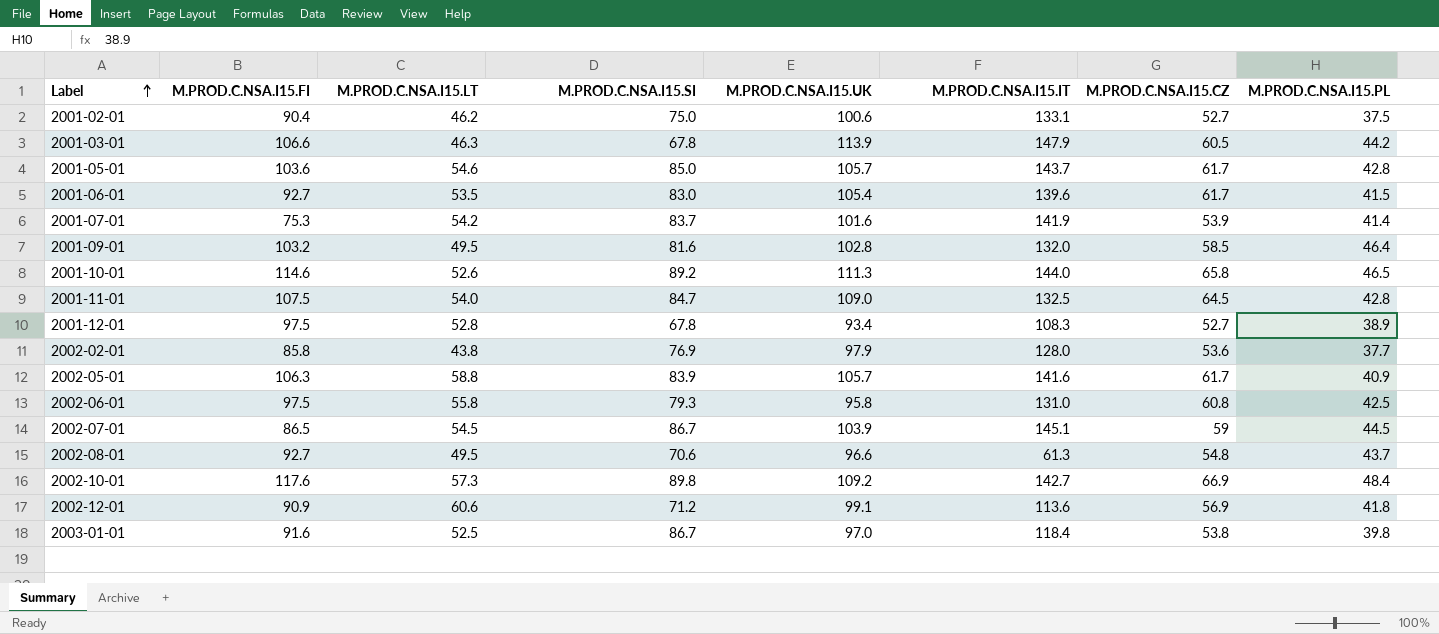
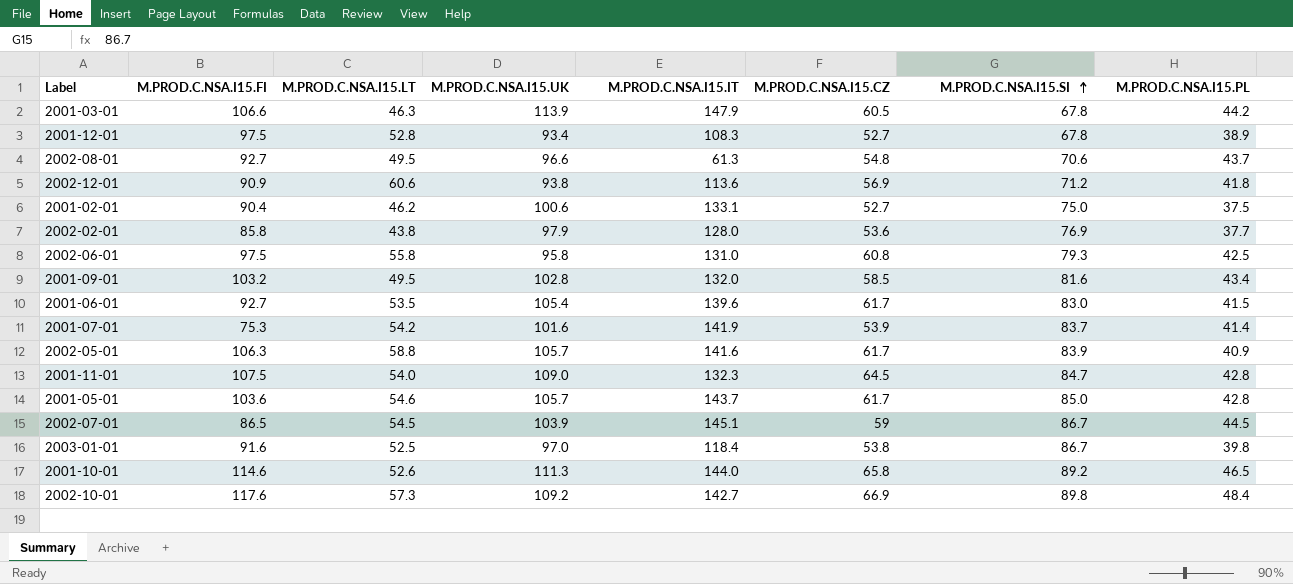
row order: Label ascending -> M.PROD.C.NSA.I15.SI ascending
column M.PROD.C.NSA.I15.SI | position: 4 -> 7
2002-12-01 | M.PROD.C.NSA.I15.UK: 99.1 -> 93.8
2001-09-01 | M.PROD.C.NSA.I15.PL: 46.4 -> 43.4
2001-11-01 | M.PROD.C.NSA.I15.IT: 132.5 -> 132.3

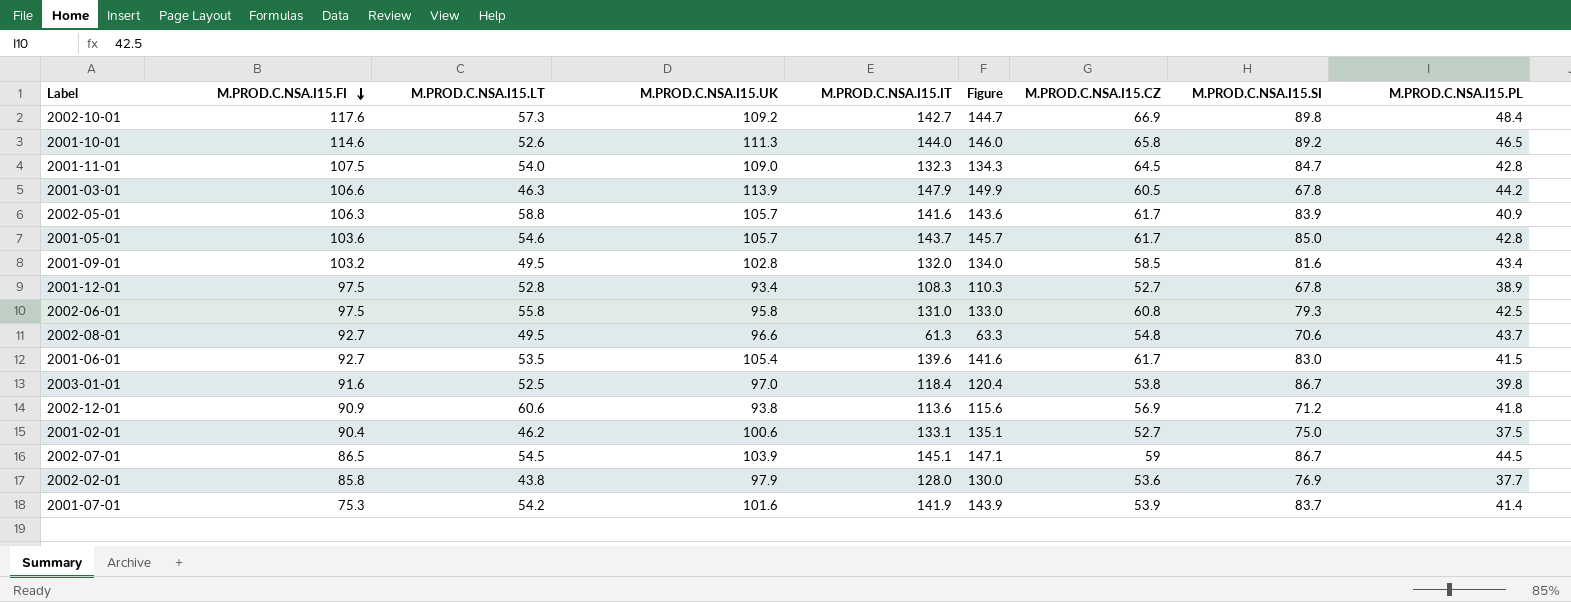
row order: M.PROD.C.NSA.I15.SI ascending -> M.PROD.C.NSA.I15.FI descending
column Figure | formula: none -> [M.PROD.C.NSA.I15.IT] + 2

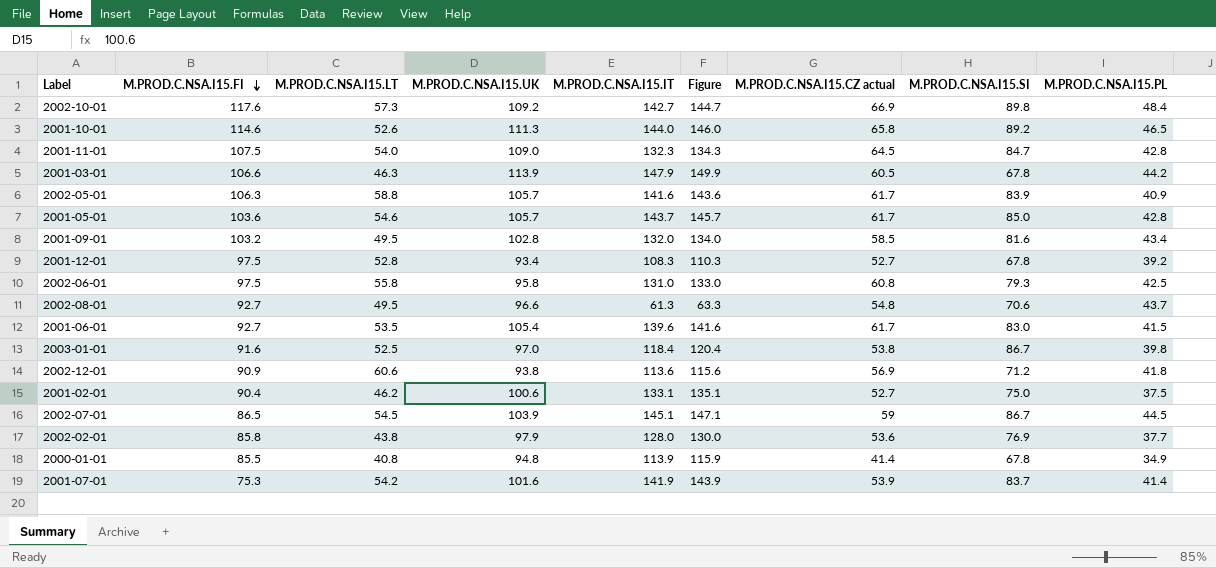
column name: M.PROD.C.NSA.I15.CZ -> M.PROD.C.NSA.I15.CZ actual
2001-12-01 | M.PROD.C.NSA.I15.PL: 38.9 -> 39.2
row 2000-01-01: none -> 85.5 | 40.8 | 94.8 | 113.9 | 115.9 | 41.4 | 67.8 | 34.9

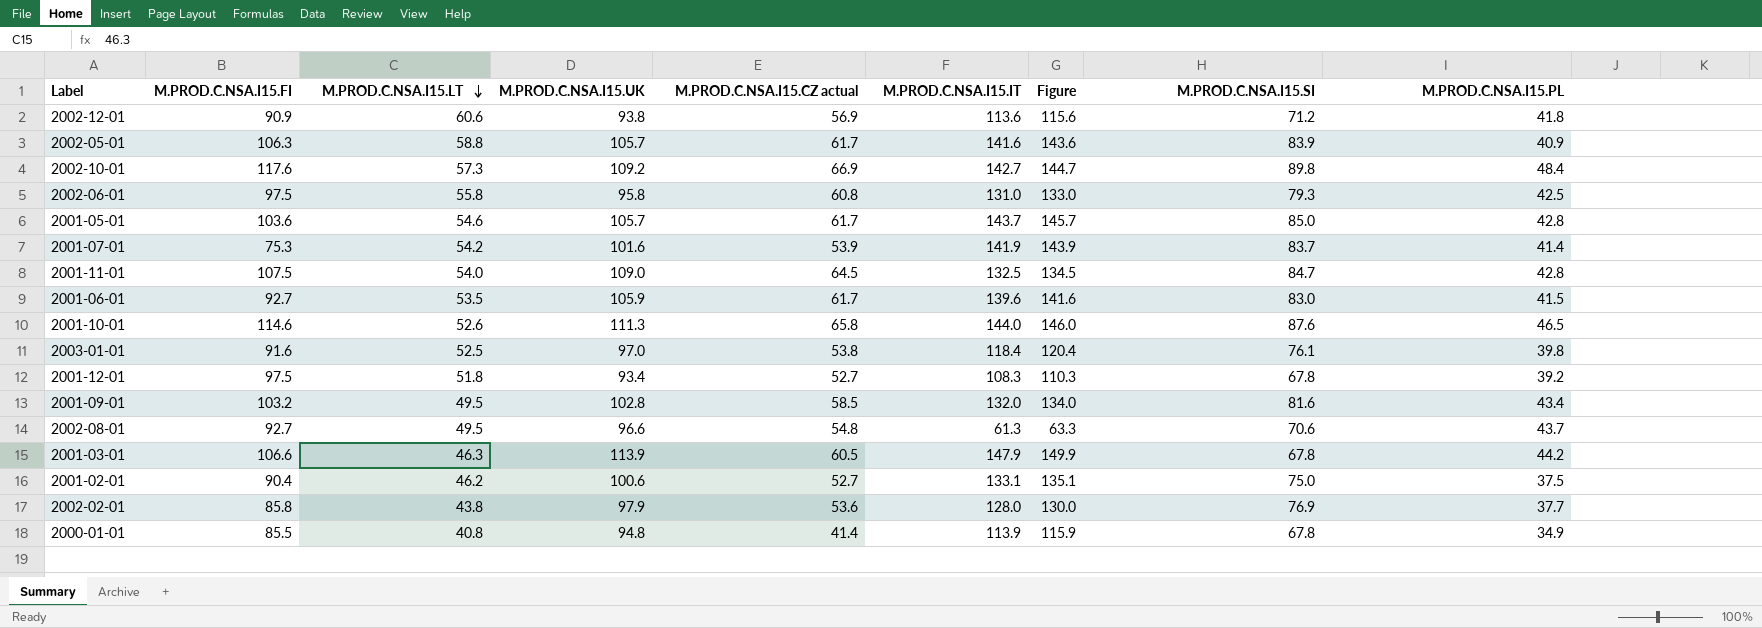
row order: M.PROD.C.NSA.I15.FI descending -> M.PROD.C.NSA.I15.LT descending
column M.PROD.C.NSA.I15.CZ actual | position: 7 -> 5
row 2002-07-01: 86.5 | 54.5 | 103.9 | 145.1 | 147.1 | 59 | 86.7 | 44.5 -> none
2001-11-01 | M.PROD.C.NSA.I15.IT: 132.3 -> 132.5
2001-11-01 | Figure: 134.3 -> 134.5
2001-06-01 | M.PROD.C.NSA.I15.UK: 105.4 -> 105.9
2001-10-01 | M.PROD.C.NSA.I15.SI: 89.2 -> 87.6
2003-01-01 | M.PROD.C.NSA.I15.SI: 86.7 -> 76.1
2001-12-01 | M.PROD.C.NSA.I15.LT: 52.8 -> 51.8

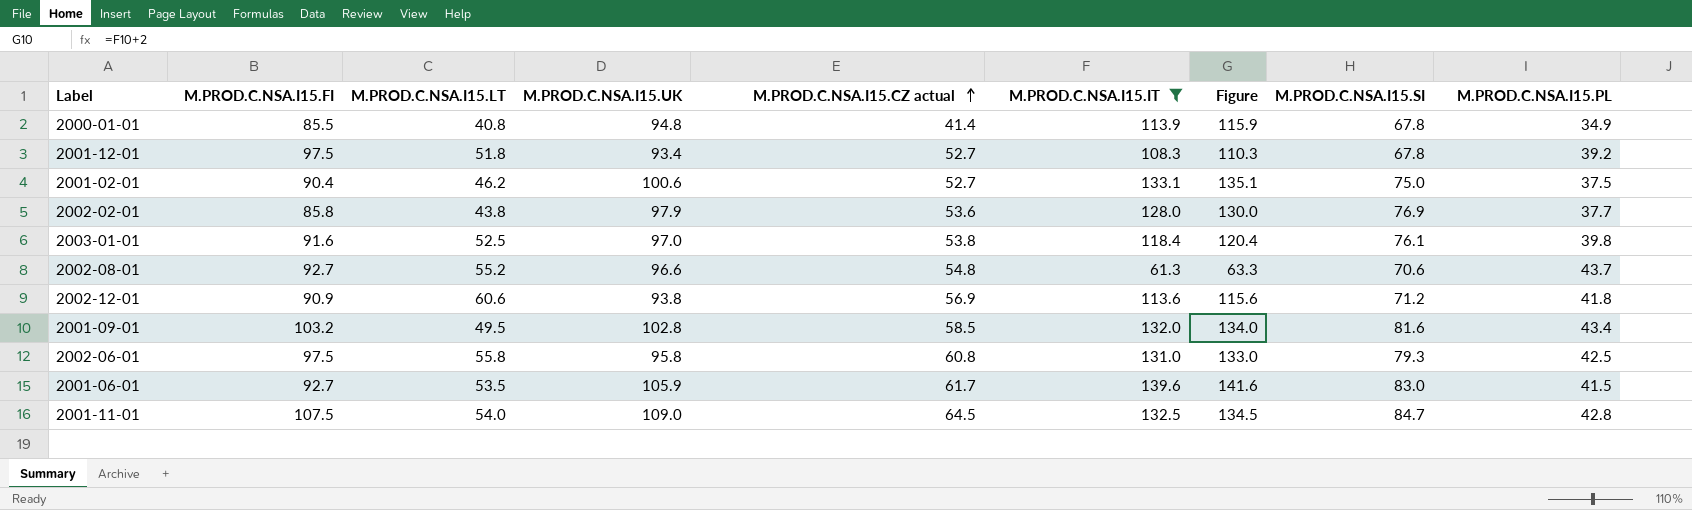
filter: none -> M.PROD.C.NSA.I15.IT <= 139.6
row order: M.PROD.C.NSA.I15.LT descending -> M.PROD.C.NSA.I15.CZ actual ascending
2002-08-01 | M.PROD.C.NSA.I15.LT: 49.5 -> 55.2

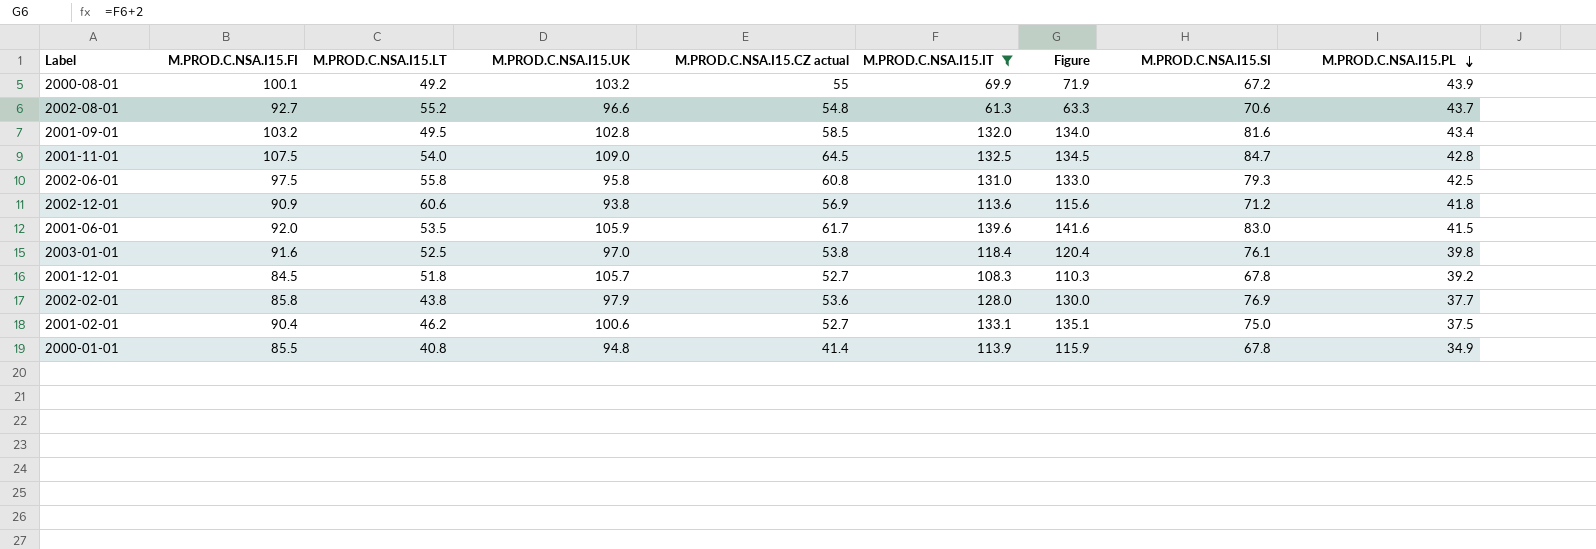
row order: M.PROD.C.NSA.I15.CZ actual ascending -> M.PROD.C.NSA.I15.PL descending
row 2000-08-01: none -> 100.1 | 49.2 | 103.2 | 55 | 69.9 | 71.9 | 67.2 | 43.9
2001-06-01 | M.PROD.C.NSA.I15.FI: 92.7 -> 92.0
2001-12-01 | M.PROD.C.NSA.I15.FI: 97.5 -> 84.5
2001-12-01 | M.PROD.C.NSA.I15.UK: 93.4 -> 105.7

